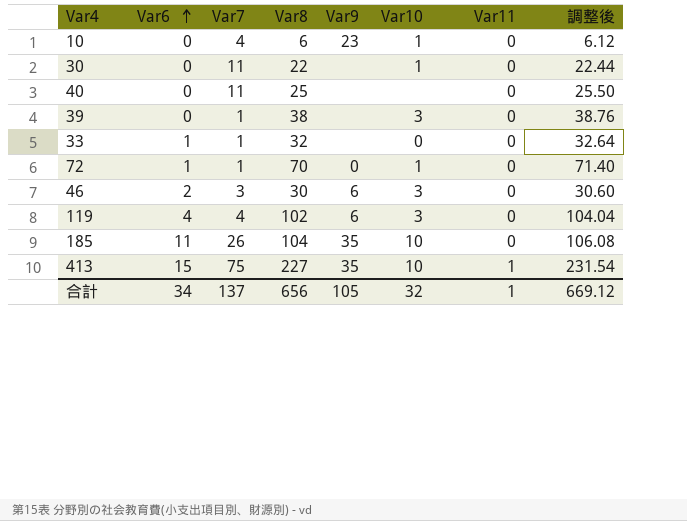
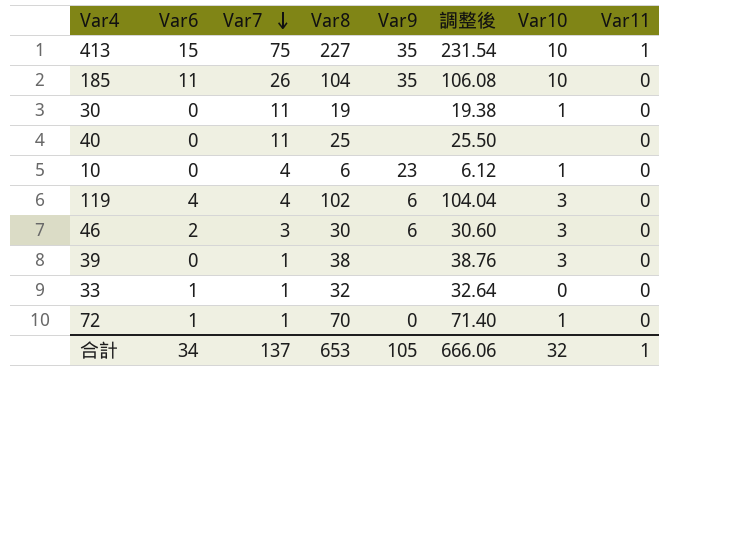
row order: Var6 ascending -> Var7 descending
column 調整後 | position: 8 -> 6
30 | Var8: 22 -> 19
30 | 調整後: 22.44 -> 19.38
合計 | Var8: 656 -> 653
合計 | 調整後: 669.12 -> 666.06

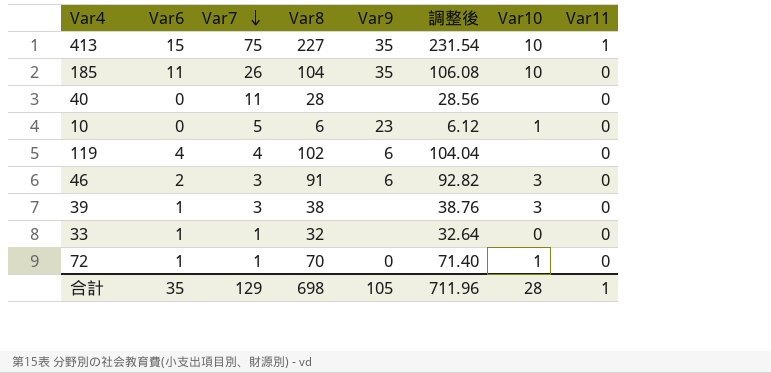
row 30: 0 | 11 | 19 | none | 19.38 | 1 | 0 -> none
40 | Var8: 25 -> 28
40 | 調整後: 25.50 -> 28.56
10 | Var7: 4 -> 5
119 | Var10: 3 -> none
46 | Var8: 30 -> 91
46 | 調整後: 30.60 -> 92.82
39 | Var6: 0 -> 1
39 | Var7: 1 -> 3
合計 | Var6: 34 -> 35
合計 | Var7: 137 -> 129
合計 | Var8: 653 -> 698
合計 | 調整後: 666.06 -> 711.96
合計 | Var10: 32 -> 28

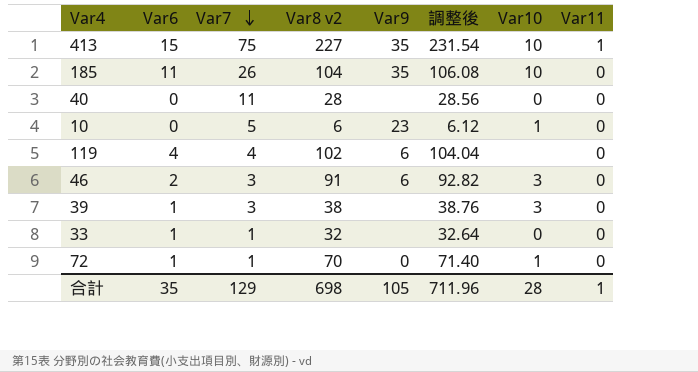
column name: Var8 -> Var8 v2
40 | Var10: none -> 0

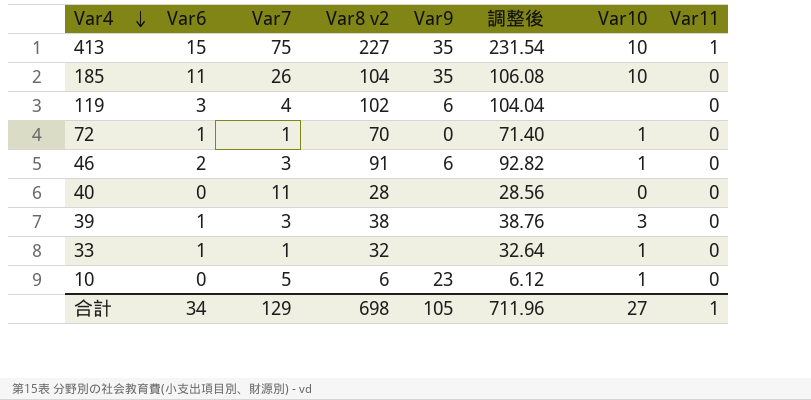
row order: Var7 descending -> Var4 descending
119 | Var6: 4 -> 3
46 | Var10: 3 -> 1
33 | Var10: 0 -> 1
合計 | Var6: 35 -> 34
合計 | Var10: 28 -> 27

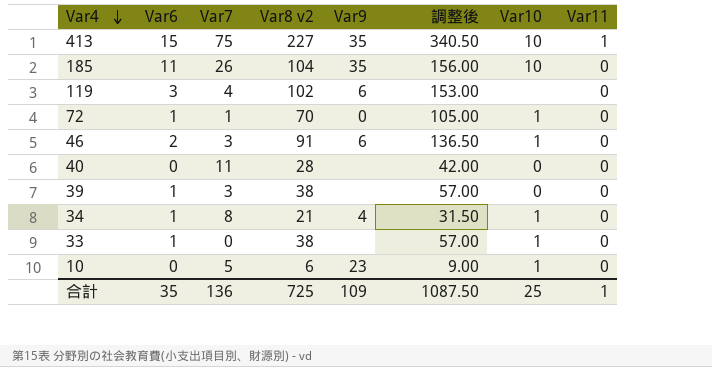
column 調整後 | formula: [Var8 v2] * 1.02 -> [Var8 v2] * 1.5
39 | Var10: 3 -> 0
row 34: none -> 1 | 8 | 21 | 4 | 31.50 | 1 | 0
33 | Var7: 1 -> 0
33 | Var8 v2: 32 -> 38
合計 | Var6: 34 -> 35
合計 | Var7: 129 -> 136
合計 | Var8 v2: 698 -> 725
合計 | Var9: 105 -> 109
合計 | 調整後: 711.96 -> 1087.50
合計 | Var10: 27 -> 25

